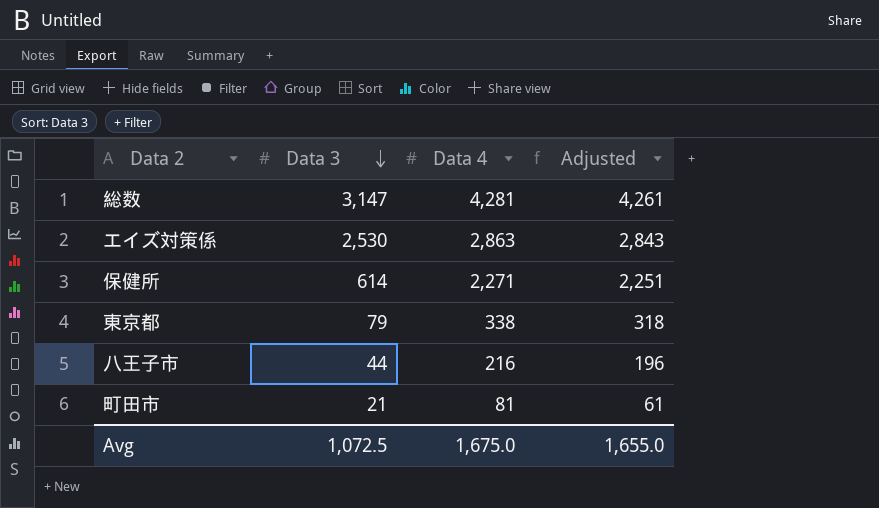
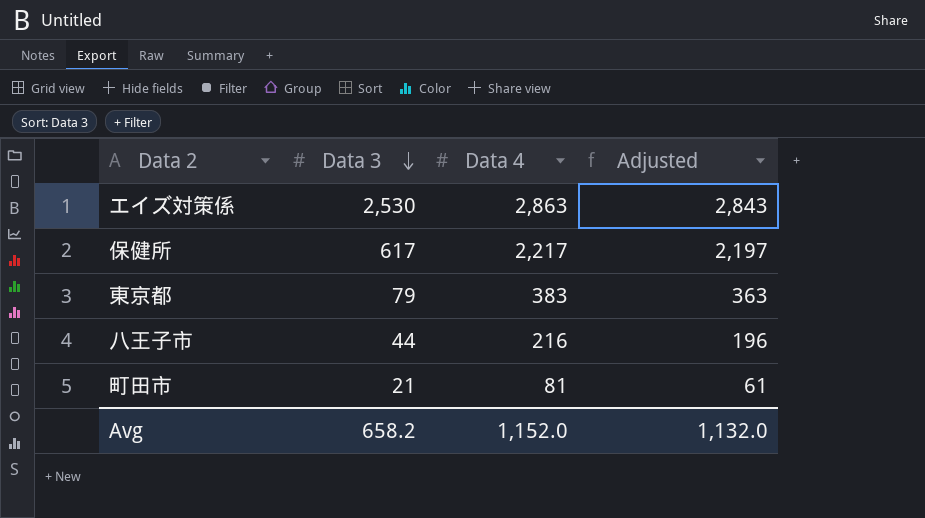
row 総数: 3,147 | 4,281 | 4,261 -> none
保健所 | Data 3: 614 -> 617
保健所 | Data 4: 2,271 -> 2,217
保健所 | Adjusted: 2,251 -> 2,197
東京都 | Data 4: 338 -> 383
東京都 | Adjusted: 318 -> 363
Avg | Data 3: 1,072.5 -> 658.2
Avg | Data 4: 1,675.0 -> 1,152.0
Avg | Adjusted: 1,655.0 -> 1,132.0

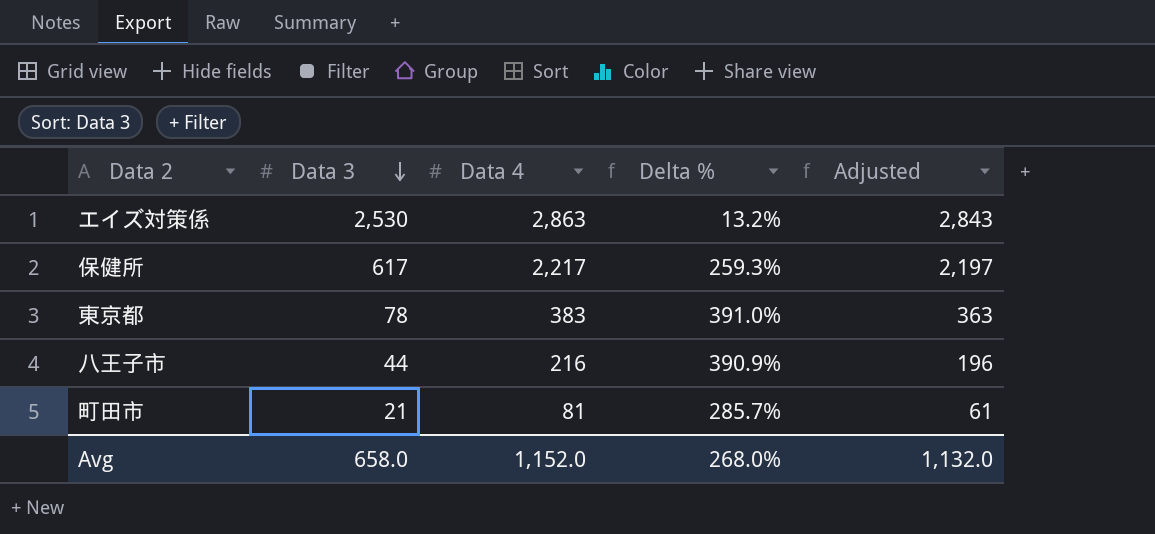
column Delta % | formula: none -> ([Data 4] - [Data 3]) / [Data 3]
東京都 | Data 3: 79 -> 78
Avg | Data 3: 658.2 -> 658.0

